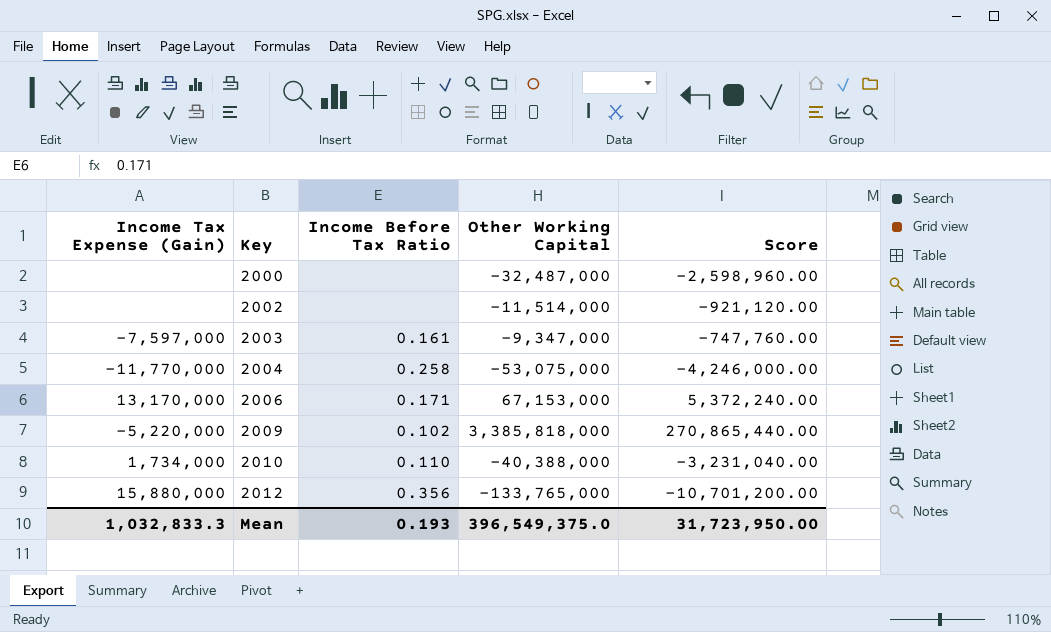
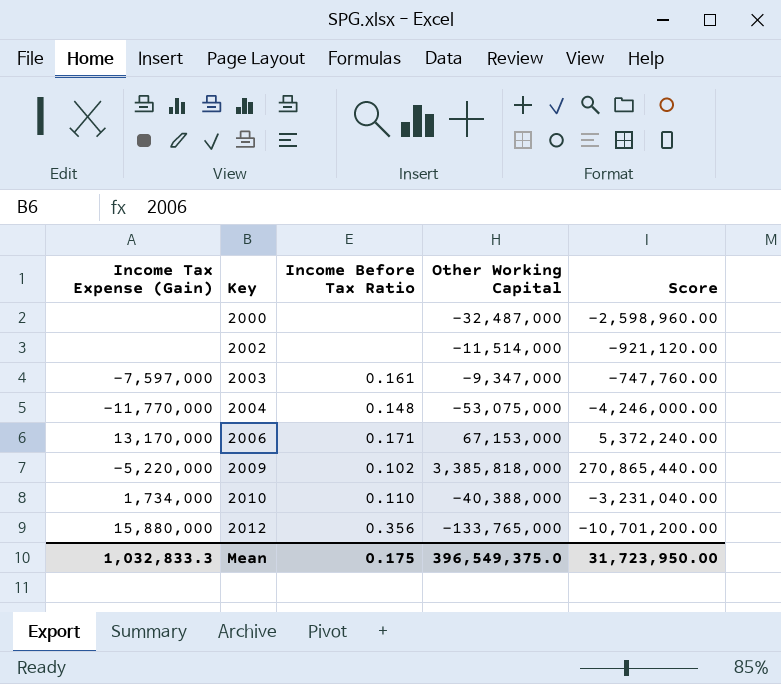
2004 | Income Before Tax Ratio: 0.258 -> 0.148
Mean | Income Before Tax Ratio: 0.193 -> 0.175

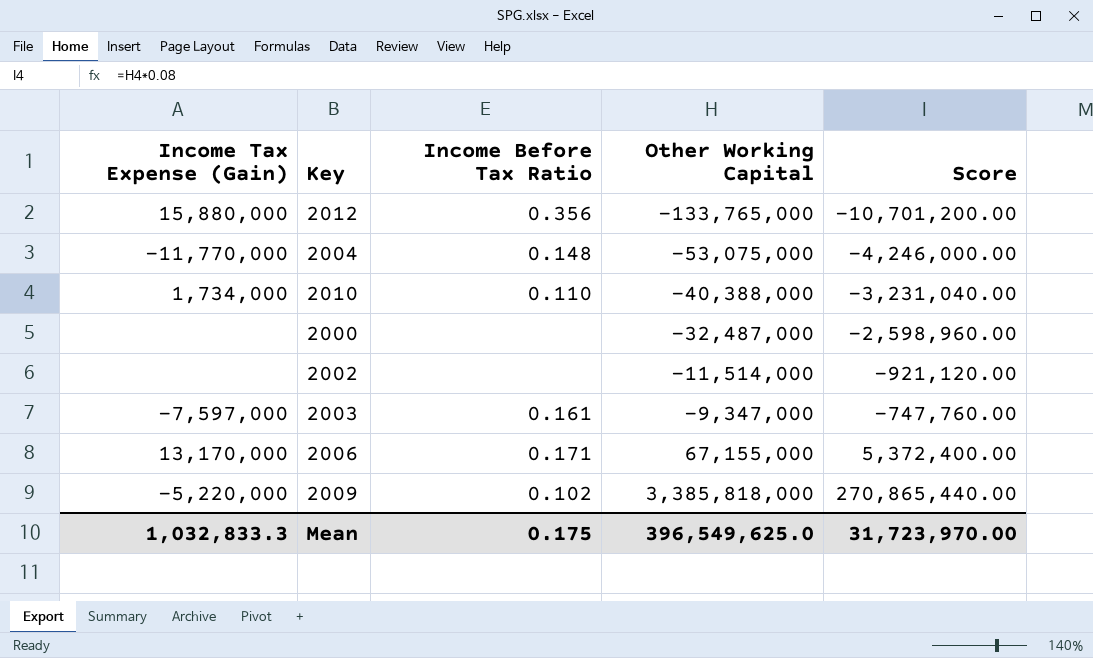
row order: Key ascending -> Other Working Capital ascending
2006 | Other Working Capital: 67,153,000 -> 67,155,000
2006 | Score: 5,372,240.00 -> 5,372,400.00
Mean | Other Working Capital: 396,549,375.0 -> 396,549,625.0
Mean | Score: 31,723,950.00 -> 31,723,970.00

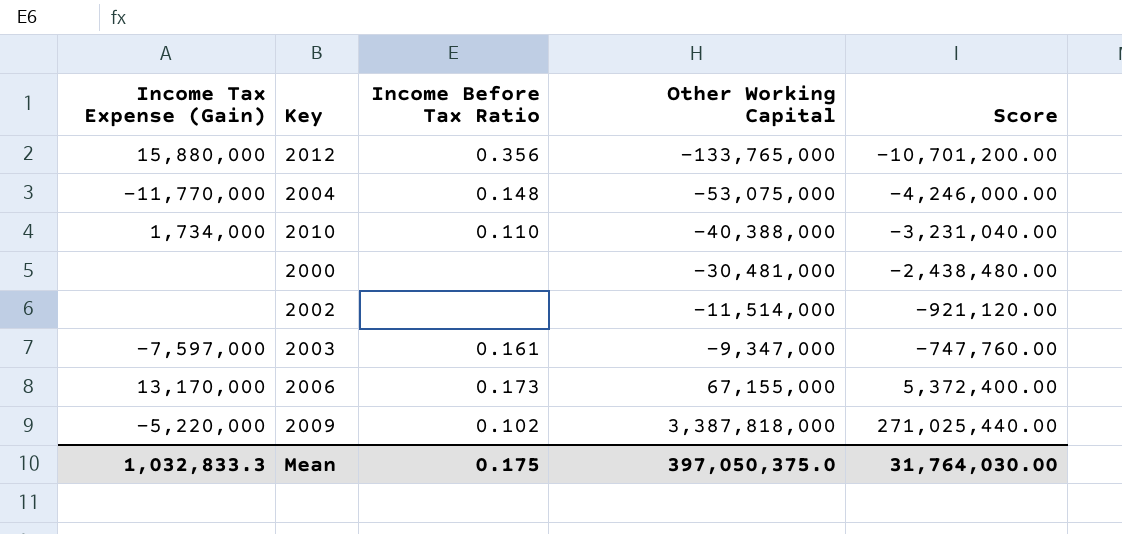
2000 | Other Working Capital: -32,487,000 -> -30,481,000
2000 | Score: -2,598,960.00 -> -2,438,480.00
2006 | Income Before Tax Ratio: 0.171 -> 0.173
2009 | Other Working Capital: 3,385,818,000 -> 3,387,818,000
2009 | Score: 270,865,440.00 -> 271,025,440.00
Mean | Other Working Capital: 396,549,625.0 -> 397,050,375.0
Mean | Score: 31,723,970.00 -> 31,764,030.00

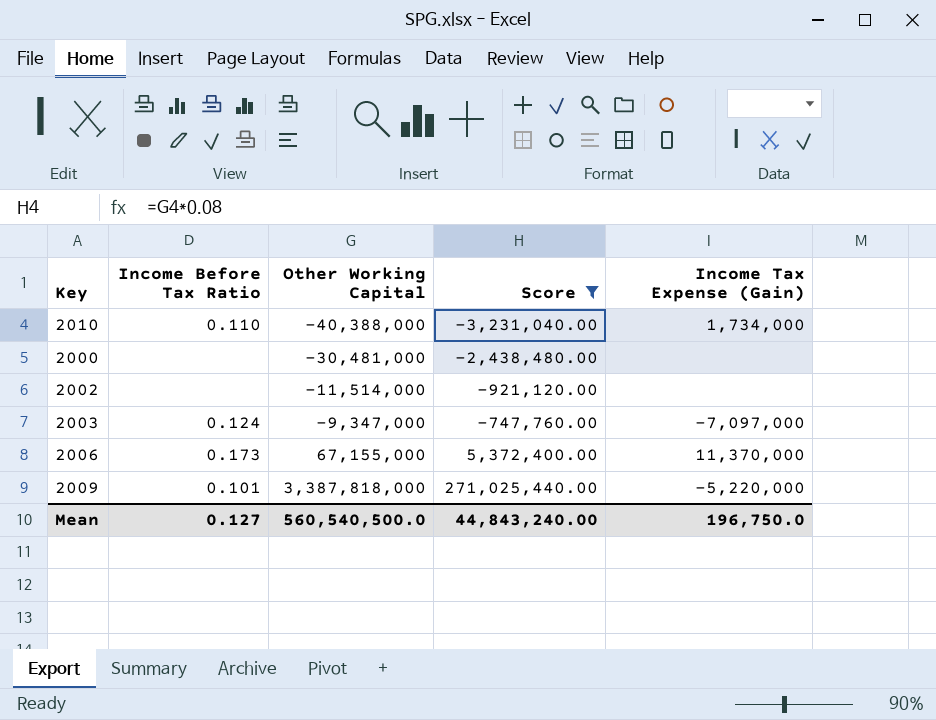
filter: none -> Score >= -3,231,040.00
column Income Tax Expense (Gain) | position: 1 -> 5
2003 | Income Before Tax Ratio: 0.161 -> 0.124
2003 | Income Tax Expense (Gain): -7,597,000 -> -7,097,000
2006 | Income Tax Expense (Gain): 13,170,000 -> 11,370,000
2009 | Income Before Tax Ratio: 0.102 -> 0.101
Mean | Income Before Tax Ratio: 0.175 -> 0.127
Mean | Other Working Capital: 397,050,375.0 -> 560,540,500.0
Mean | Score: 31,764,030.00 -> 44,843,240.00
Mean | Income Tax Expense (Gain): 1,032,833.3 -> 196,750.0

